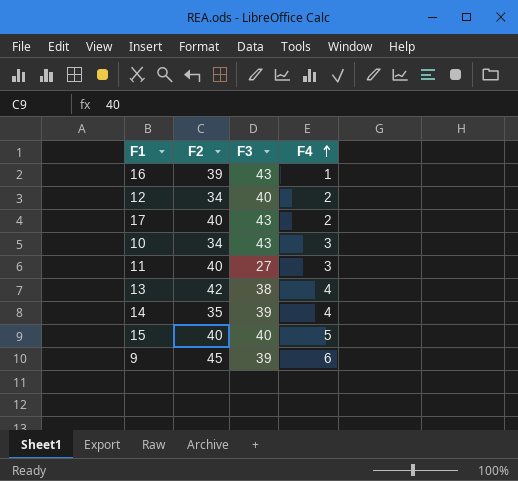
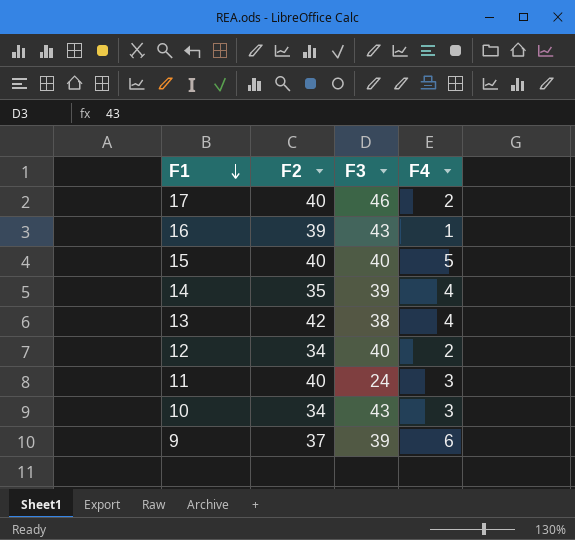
row order: F4 ascending -> F1 descending
17 | F3: 43 -> 46
11 | F3: 27 -> 24
9 | F2: 45 -> 37

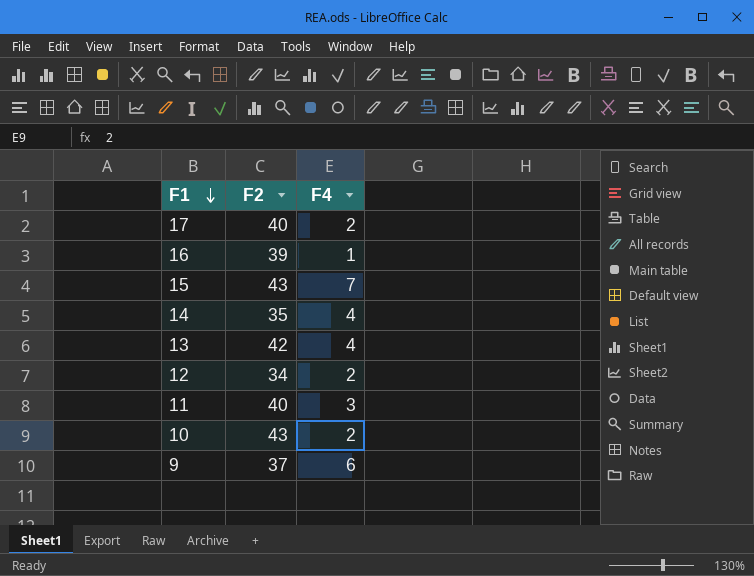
column F3 | position: 3 -> none
15 | F2: 40 -> 43
15 | F4: 5 -> 7
10 | F2: 34 -> 43
10 | F4: 3 -> 2

